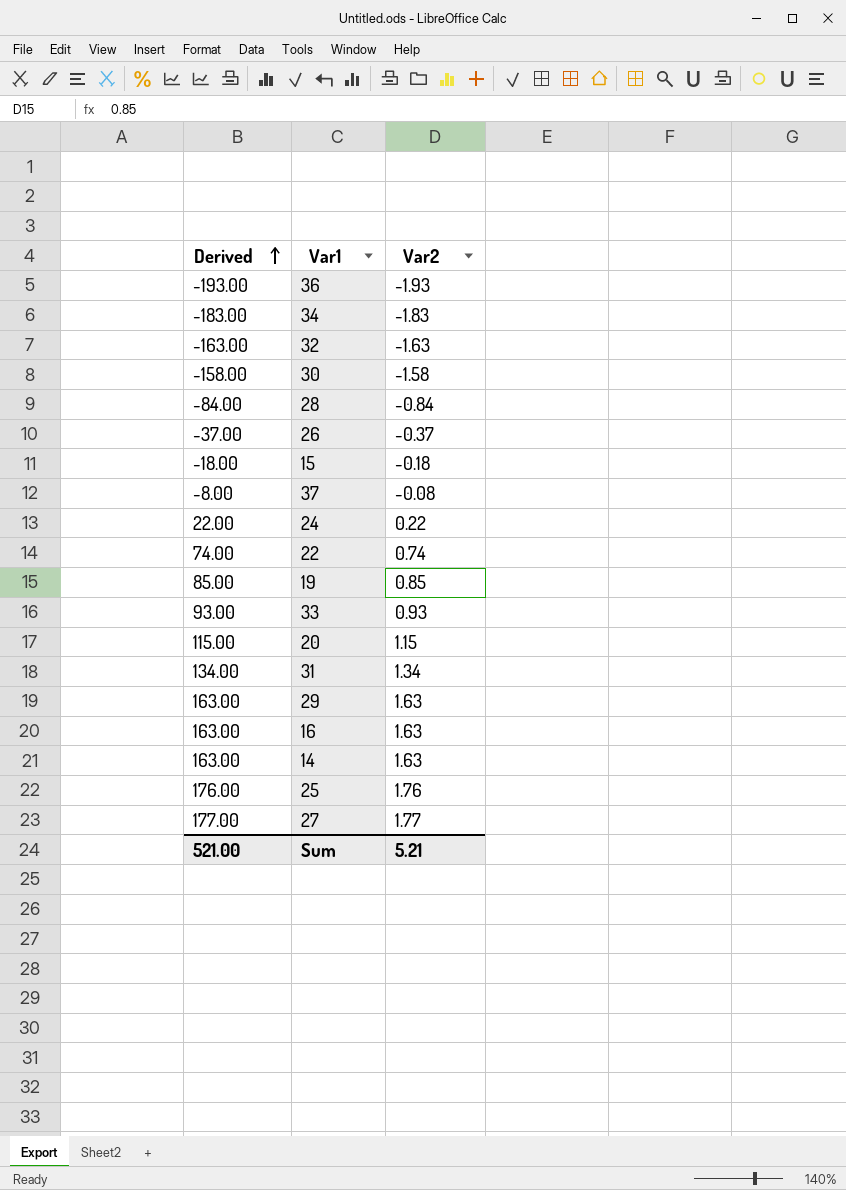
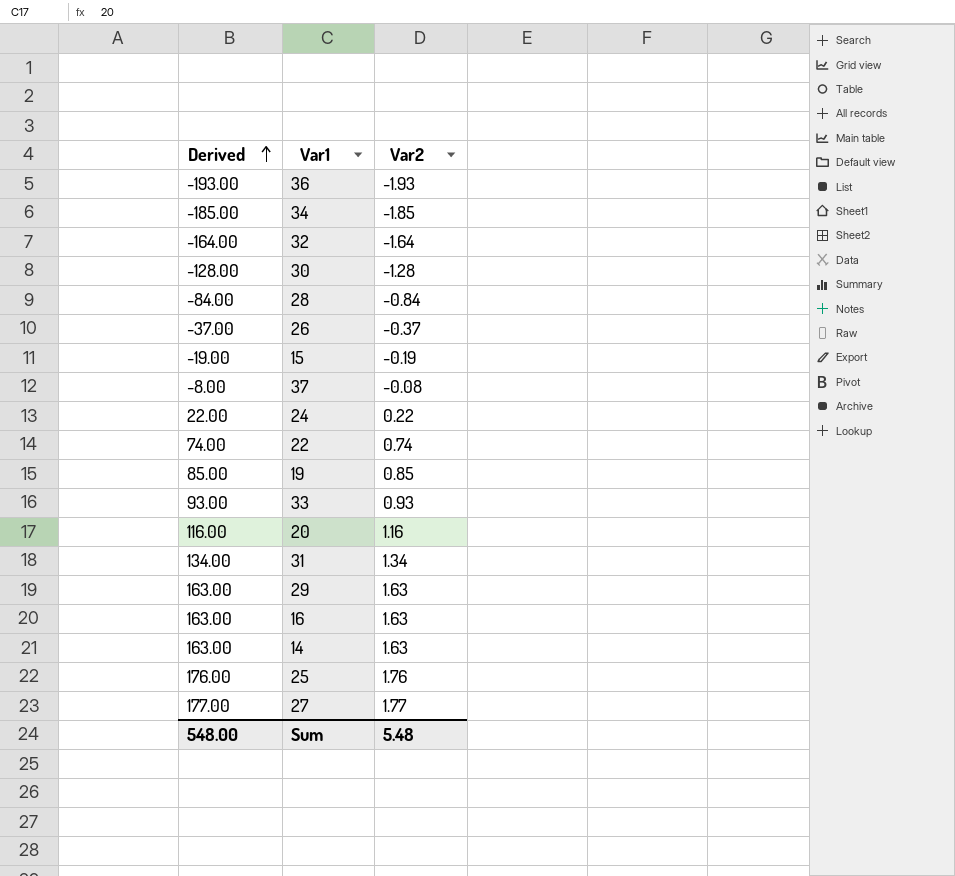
34 | Derived: -183.00 -> -185.00
34 | Var2: -1.83 -> -1.85
32 | Derived: -163.00 -> -164.00
32 | Var2: -1.63 -> -1.64
30 | Derived: -158.00 -> -128.00
30 | Var2: -1.58 -> -1.28
15 | Derived: -18.00 -> -19.00
15 | Var2: -0.18 -> -0.19
20 | Derived: 115.00 -> 116.00
20 | Var2: 1.15 -> 1.16
Sum | Derived: 521.00 -> 548.00
Sum | Var2: 5.21 -> 5.48

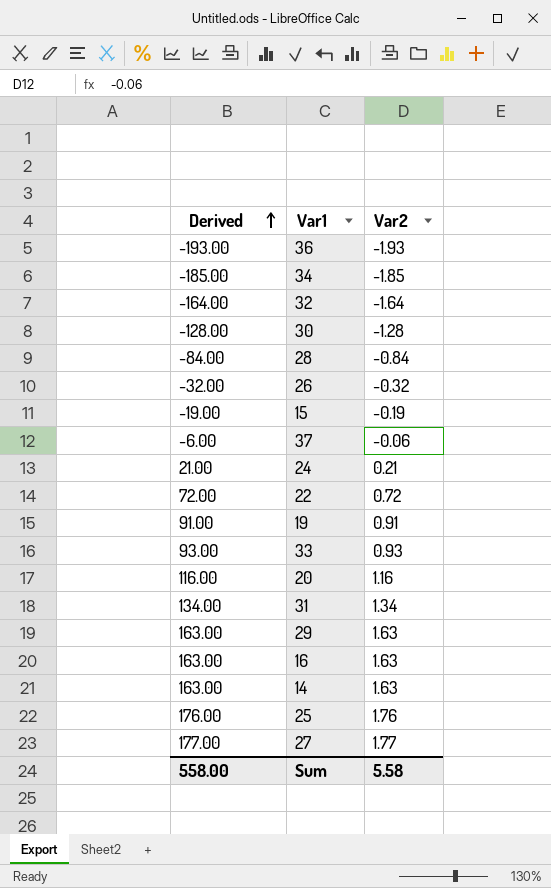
26 | Derived: -37.00 -> -32.00
26 | Var2: -0.37 -> -0.32
37 | Derived: -8.00 -> -6.00
37 | Var2: -0.08 -> -0.06
24 | Derived: 22.00 -> 21.00
24 | Var2: 0.22 -> 0.21
22 | Derived: 74.00 -> 72.00
22 | Var2: 0.74 -> 0.72
19 | Derived: 85.00 -> 91.00
19 | Var2: 0.85 -> 0.91
Sum | Derived: 548.00 -> 558.00
Sum | Var2: 5.48 -> 5.58

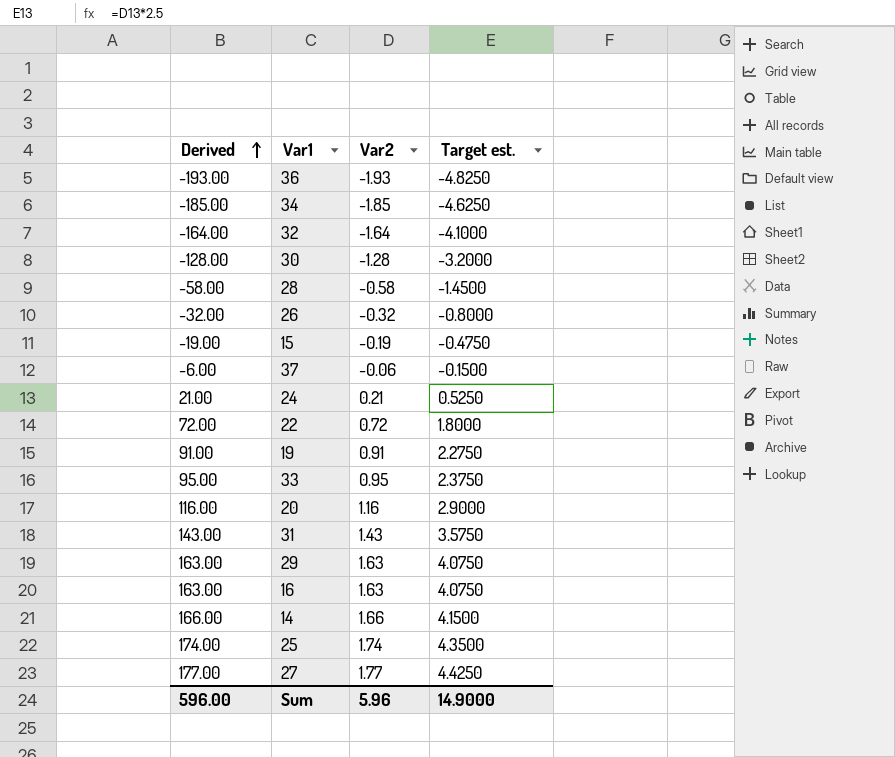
column Target est. | formula: none -> [Var2] * 2.5
28 | Derived: -84.00 -> -58.00
28 | Var2: -0.84 -> -0.58
33 | Derived: 93.00 -> 95.00
33 | Var2: 0.93 -> 0.95
31 | Derived: 134.00 -> 143.00
31 | Var2: 1.34 -> 1.43
14 | Derived: 163.00 -> 166.00
14 | Var2: 1.63 -> 1.66
25 | Derived: 176.00 -> 174.00
25 | Var2: 1.76 -> 1.74
Sum | Derived: 558.00 -> 596.00
Sum | Var2: 5.58 -> 5.96

